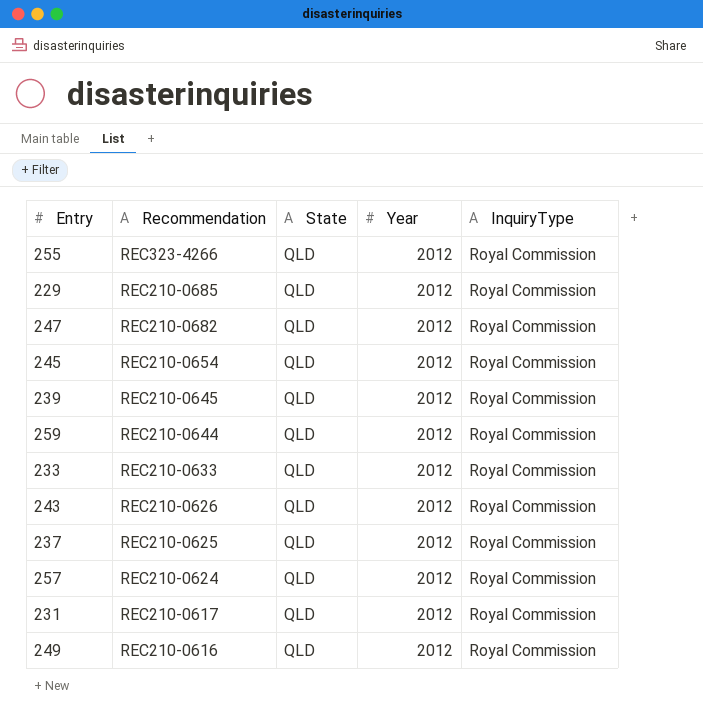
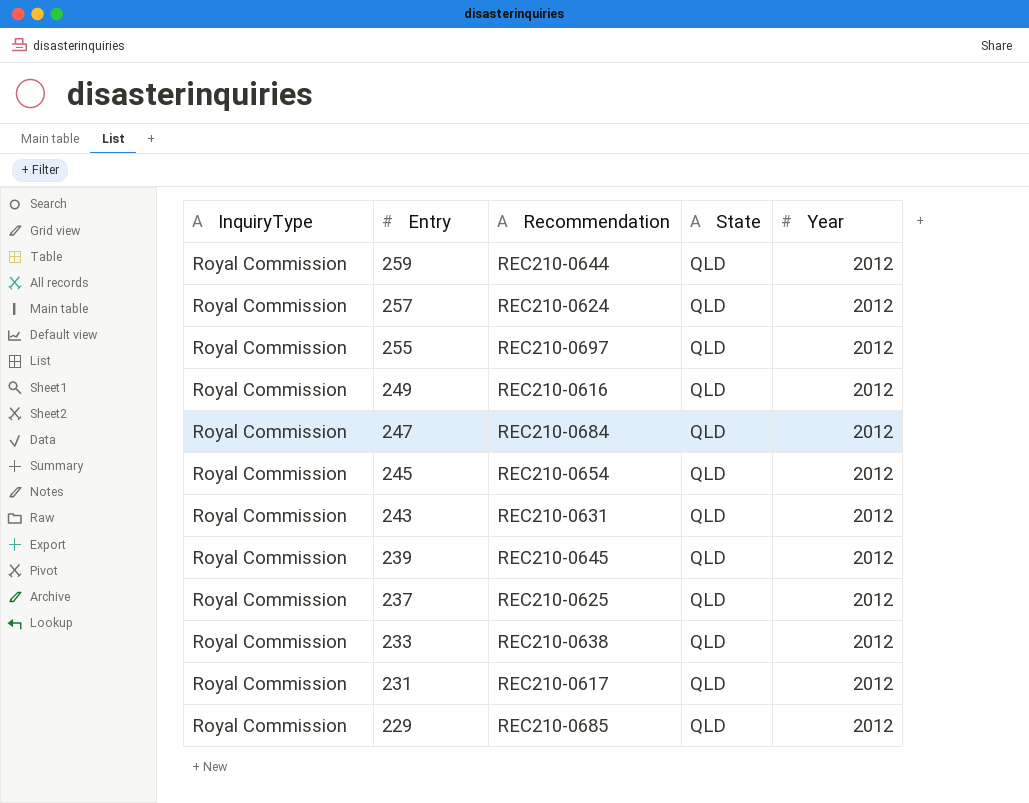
row order: Recommendation descending -> Entry descending
column InquiryType | position: 5 -> 1
255 | Recommendation: REC323-4266 -> REC210-0697
247 | Recommendation: REC210-0682 -> REC210-0684
243 | Recommendation: REC210-0626 -> REC210-0631
233 | Recommendation: REC210-0633 -> REC210-0638

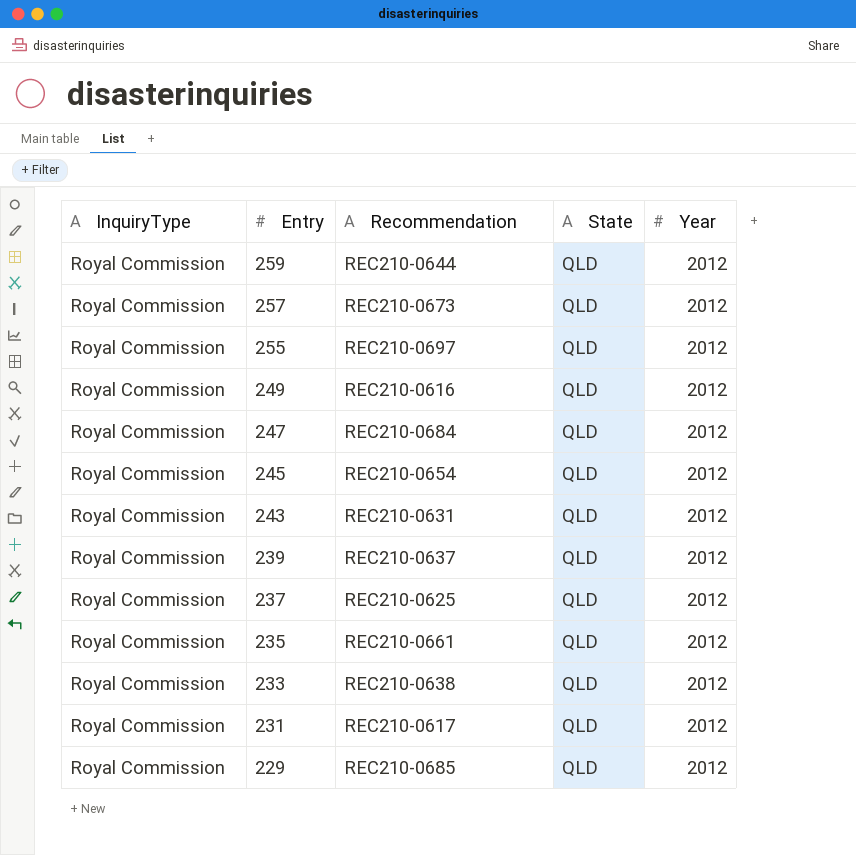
257 | Recommendation: REC210-0624 -> REC210-0673
239 | Recommendation: REC210-0645 -> REC210-0637
row 235: none -> Royal Commission | REC210-0661 | QLD | 2012

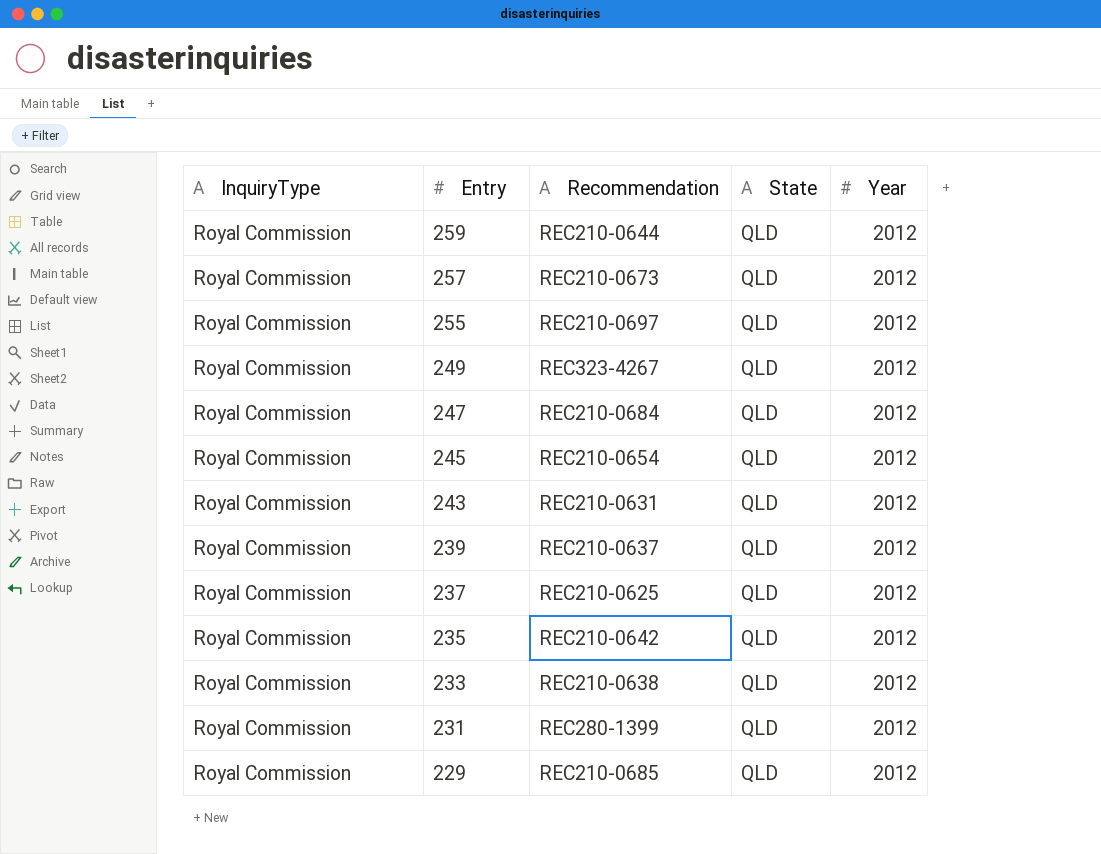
249 | Recommendation: REC210-0616 -> REC323-4267
235 | Recommendation: REC210-0661 -> REC210-0642
231 | Recommendation: REC210-0617 -> REC280-1399

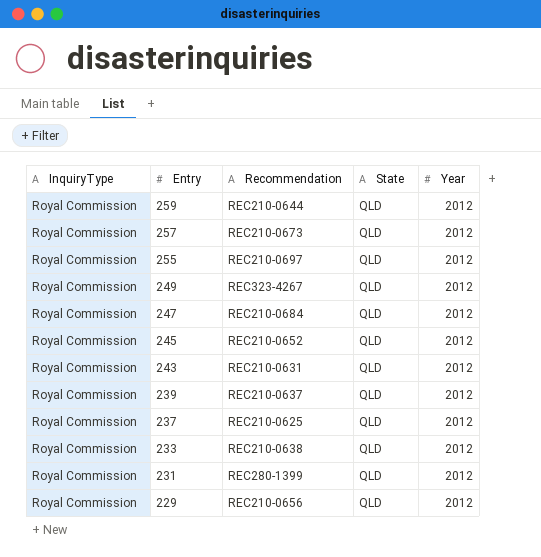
row 235: Royal Commission | REC210-0642 | QLD | 2012 -> none
245 | Recommendation: REC210-0654 -> REC210-0652
229 | Recommendation: REC210-0685 -> REC210-0656

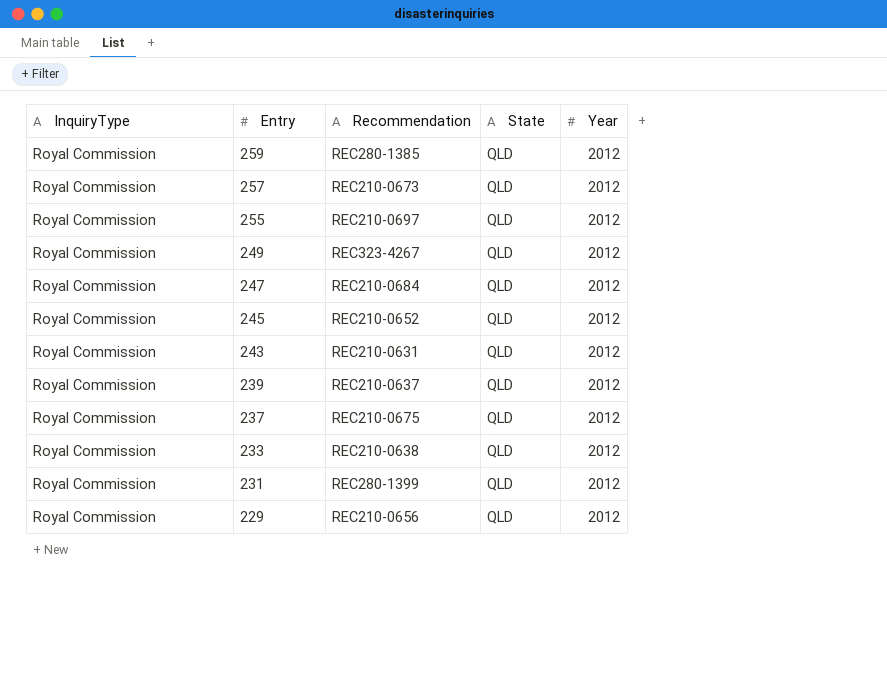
259 | Recommendation: REC210-0644 -> REC280-1385
237 | Recommendation: REC210-0625 -> REC210-0675

